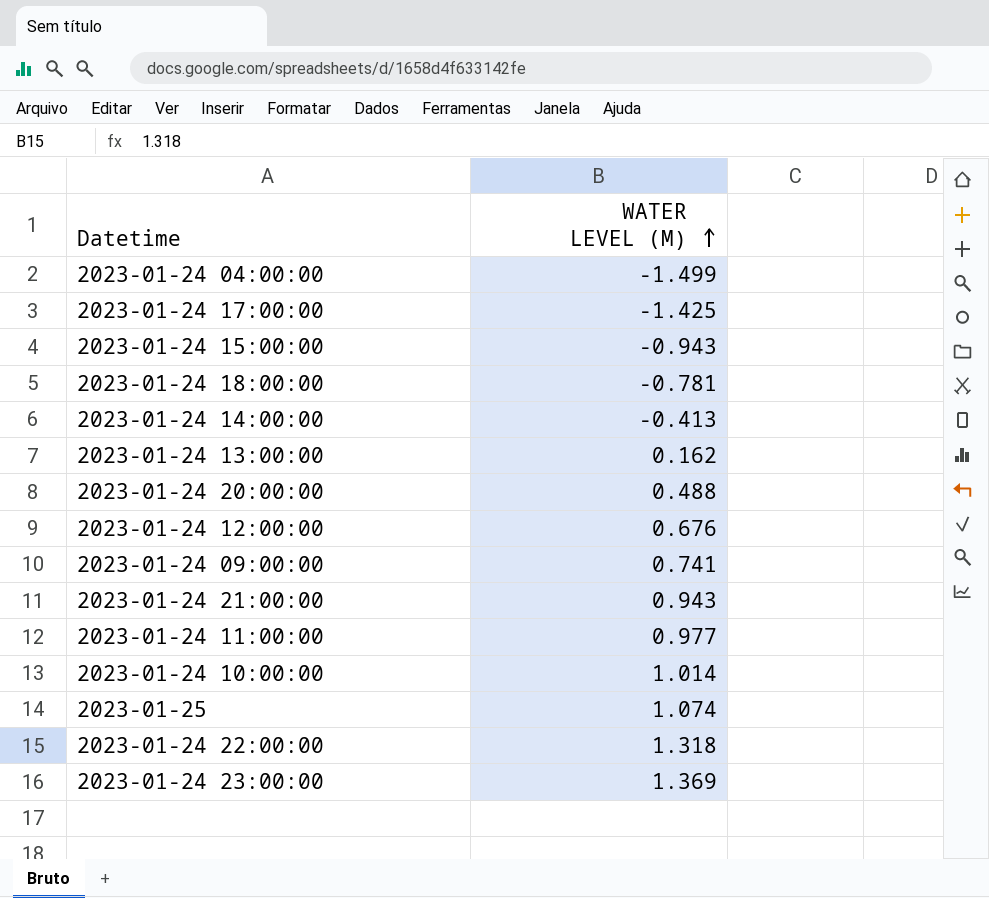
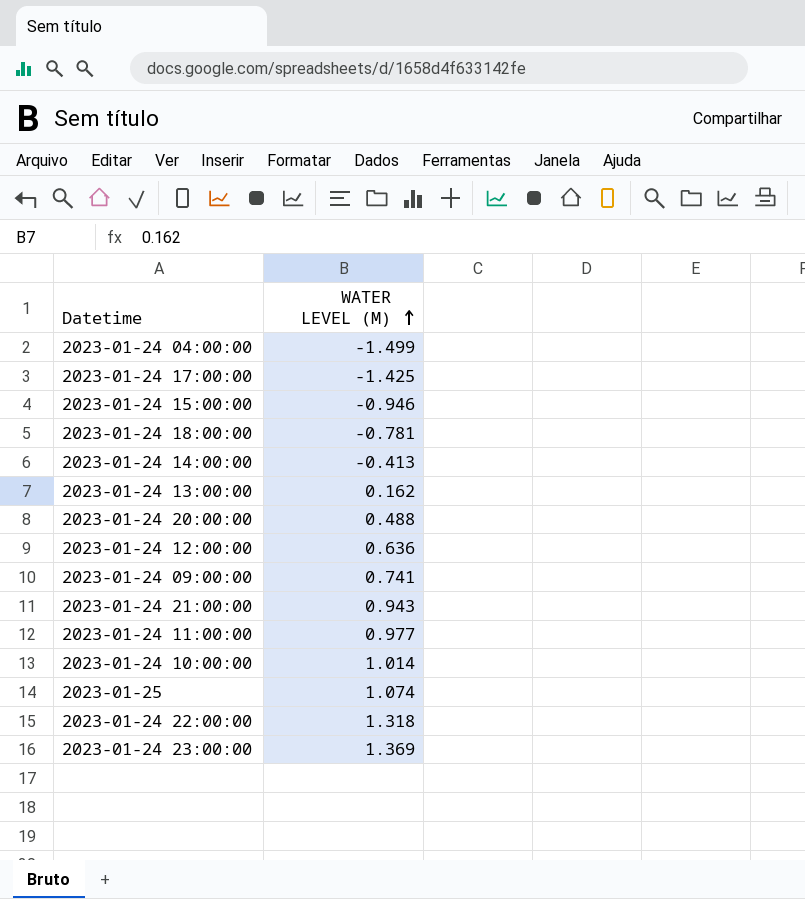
2023-01-24 15:00:00 | WATER LEVEL (M): -0.943 -> -0.946
2023-01-24 12:00:00 | WATER LEVEL (M): 0.676 -> 0.636

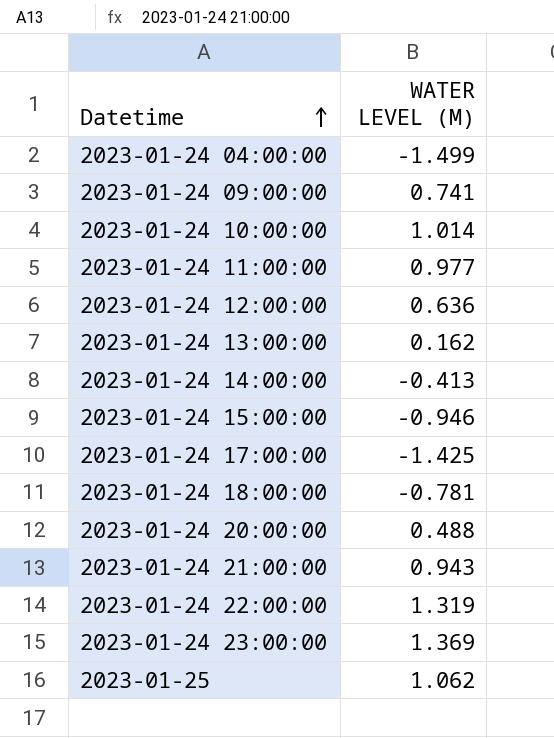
row order: WATER LEVEL (M) ascending -> Datetime ascending
2023-01-24 22:00:00 | WATER LEVEL (M): 1.318 -> 1.319
2023-01-25 | WATER LEVEL (M): 1.074 -> 1.062

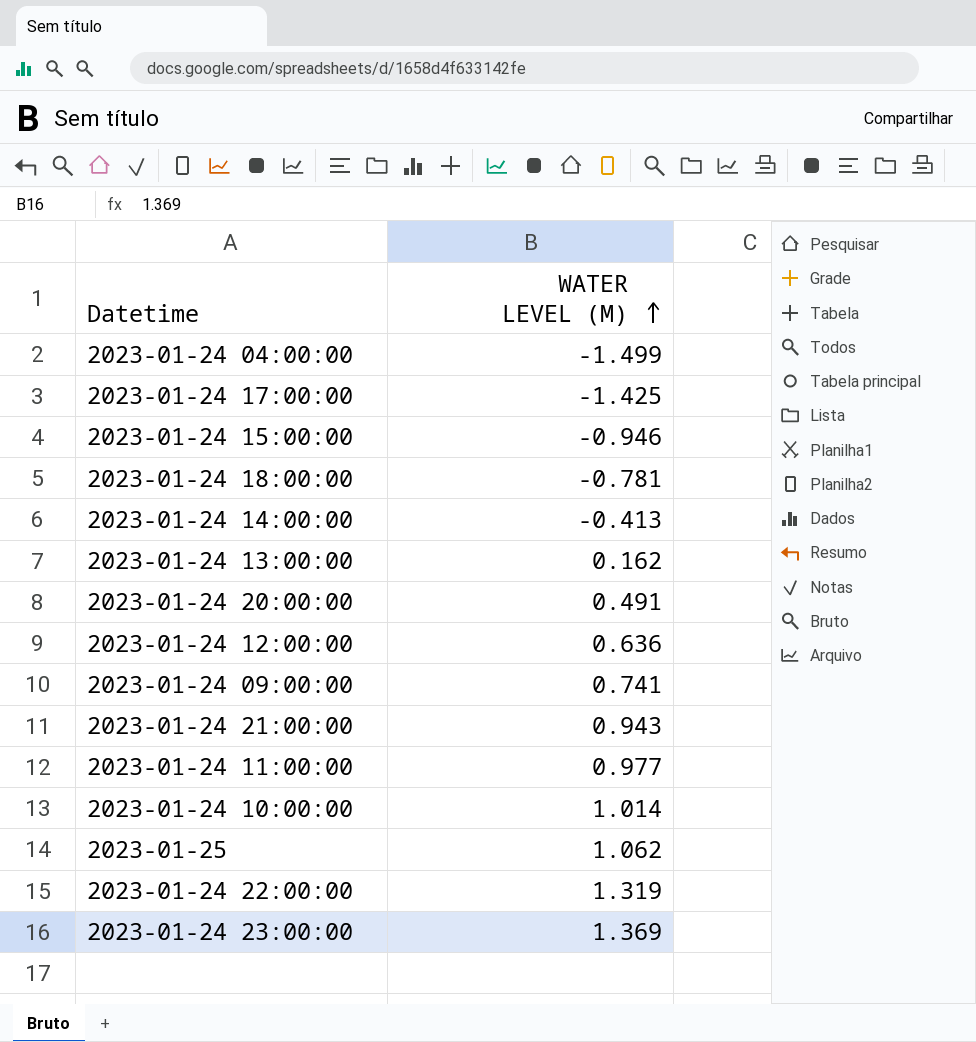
row order: Datetime ascending -> WATER LEVEL (M) ascending
2023-01-24 20:00:00 | WATER LEVEL (M): 0.488 -> 0.491

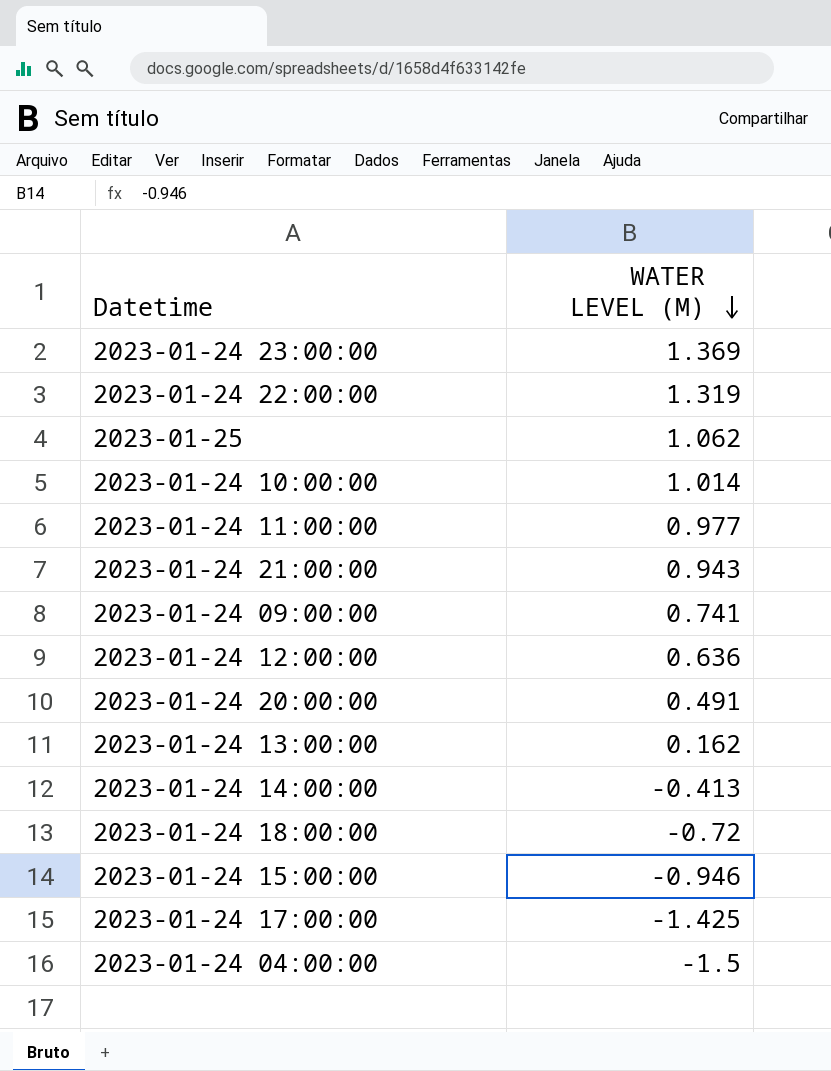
row order: WATER LEVEL (M) ascending -> WATER LEVEL (M) descending
2023-01-24 18:00:00 | WATER LEVEL (M): -0.781 -> -0.72
2023-01-24 04:00:00 | WATER LEVEL (M): -1.499 -> -1.5

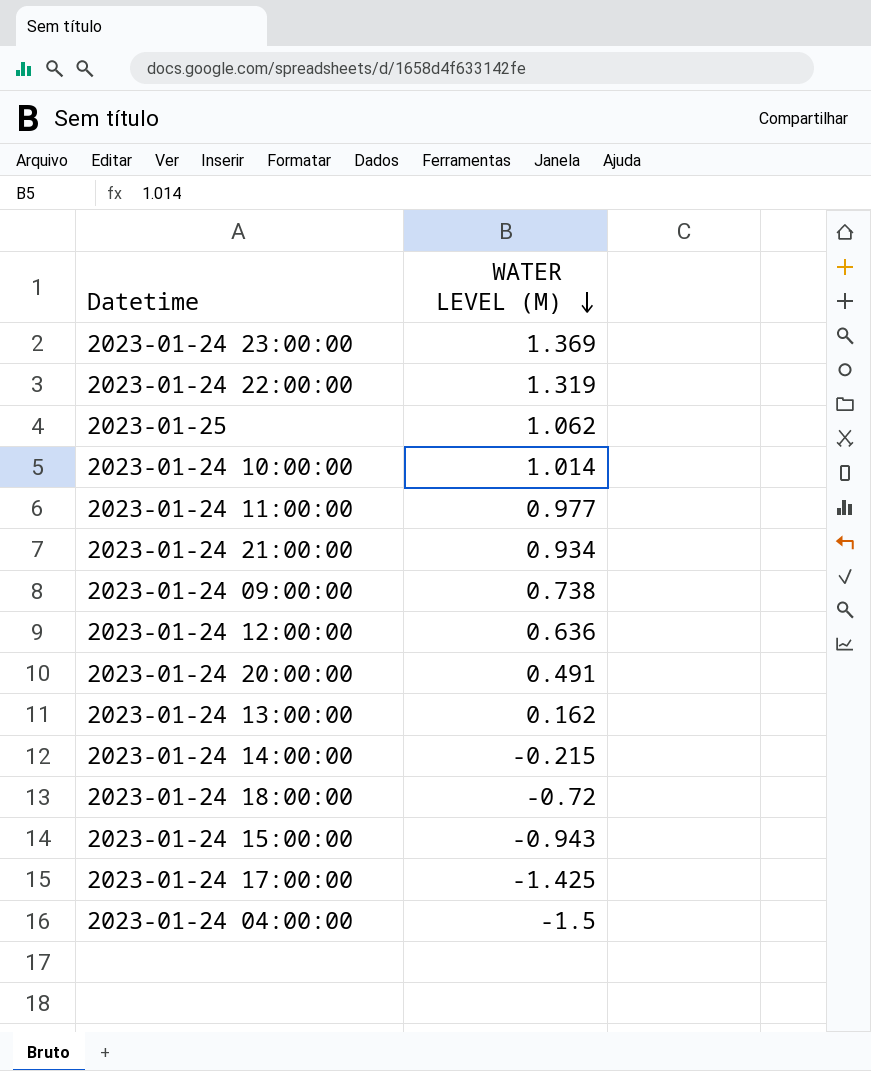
2023-01-24 21:00:00 | WATER LEVEL (M): 0.943 -> 0.934
2023-01-24 09:00:00 | WATER LEVEL (M): 0.741 -> 0.738
2023-01-24 14:00:00 | WATER LEVEL (M): -0.413 -> -0.215
2023-01-24 15:00:00 | WATER LEVEL (M): -0.946 -> -0.943

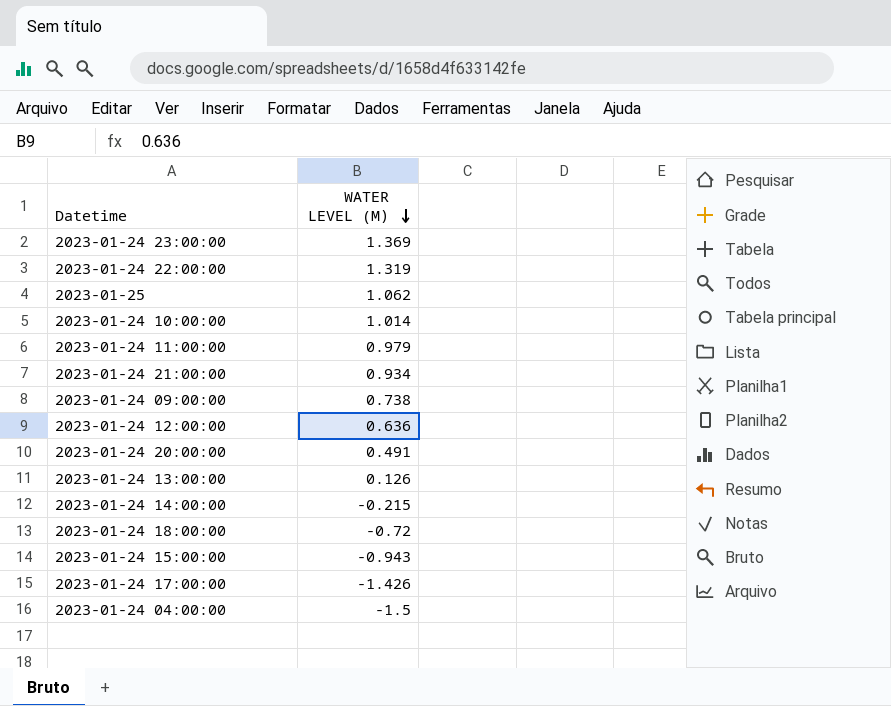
2023-01-24 11:00:00 | WATER LEVEL (M): 0.977 -> 0.979
2023-01-24 13:00:00 | WATER LEVEL (M): 0.162 -> 0.126
2023-01-24 17:00:00 | WATER LEVEL (M): -1.425 -> -1.426

